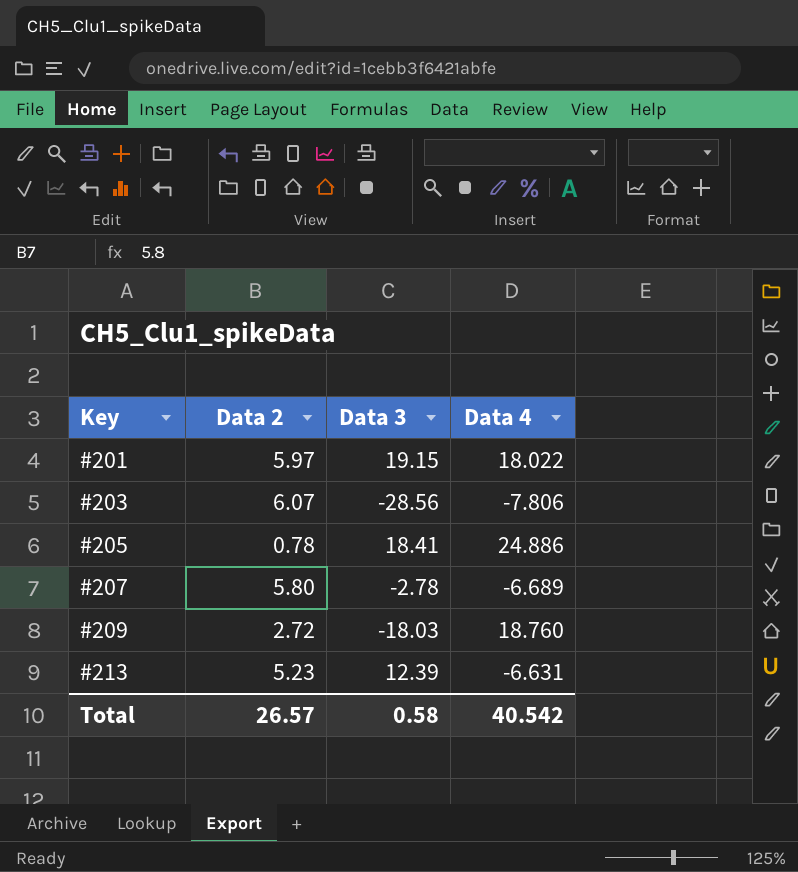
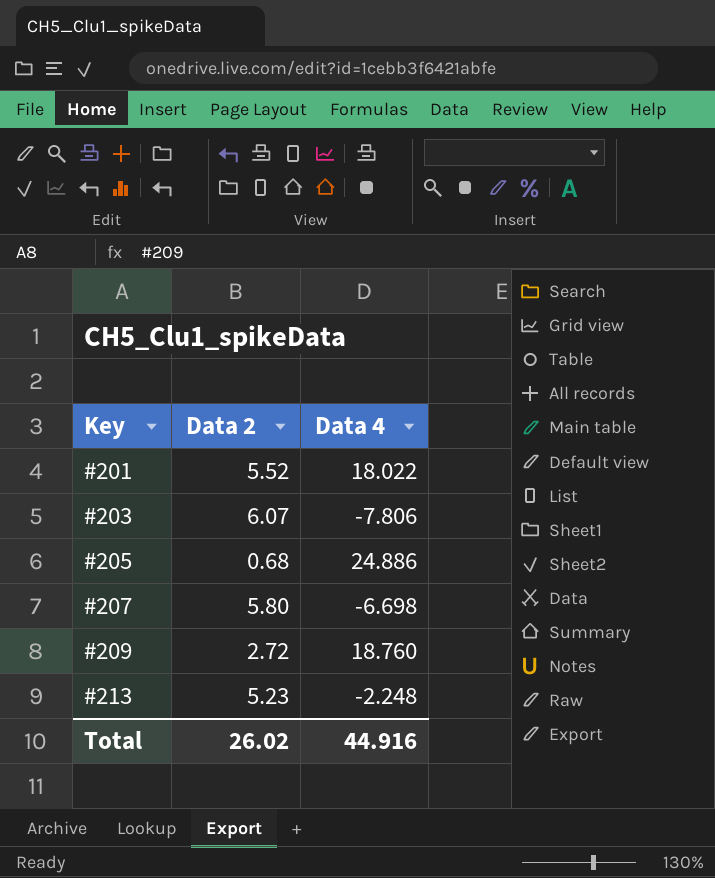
column Data 3 | position: 3 -> none
#201 | Data 2: 5.97 -> 5.52
#205 | Data 2: 0.78 -> 0.68
#207 | Data 4: -6.689 -> -6.698
#213 | Data 4: -6.631 -> -2.248
Total | Data 2: 26.57 -> 26.02
Total | Data 4: 40.542 -> 44.916

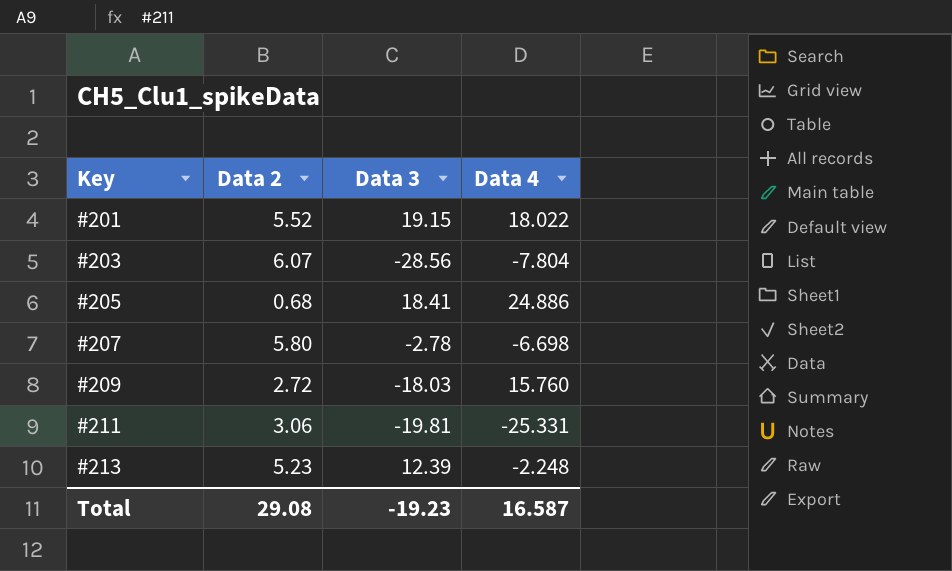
column Data 3 | position: none -> 3
#203 | Data 4: -7.806 -> -7.804
#209 | Data 4: 18.760 -> 15.760
row #211: none -> 3.06 | -19.81 | -25.331
Total | Data 2: 26.02 -> 29.08
Total | Data 4: 44.916 -> 16.587

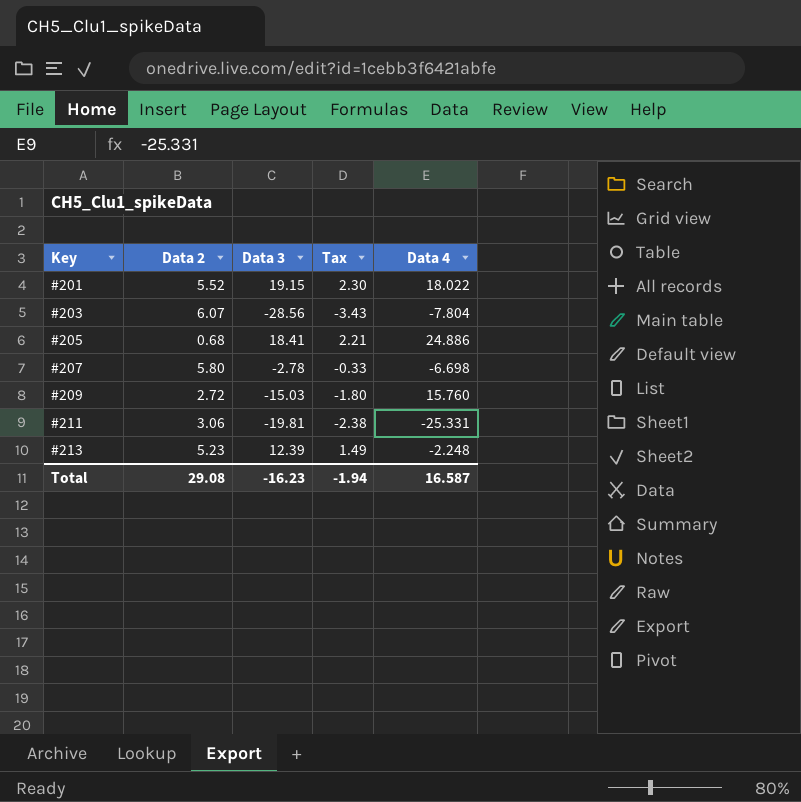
column Tax | formula: none -> [Data 3] * 0.12
#209 | Data 3: -18.03 -> -15.03
Total | Data 3: -19.23 -> -16.23

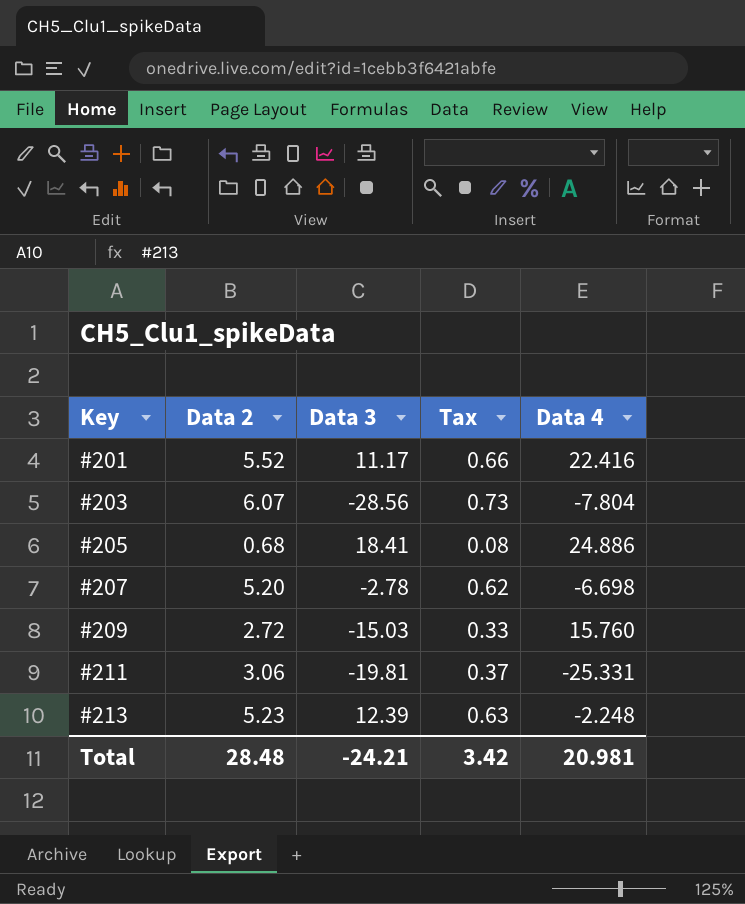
column Tax | formula: [Data 3] * 0.12 -> [Data 2] * 0.12
#201 | Data 3: 19.15 -> 11.17
#201 | Data 4: 18.022 -> 22.416
#207 | Data 2: 5.80 -> 5.20
Total | Data 2: 29.08 -> 28.48
Total | Data 3: -16.23 -> -24.21
Total | Tax: -1.94 -> 3.42
Total | Data 4: 16.587 -> 20.981

